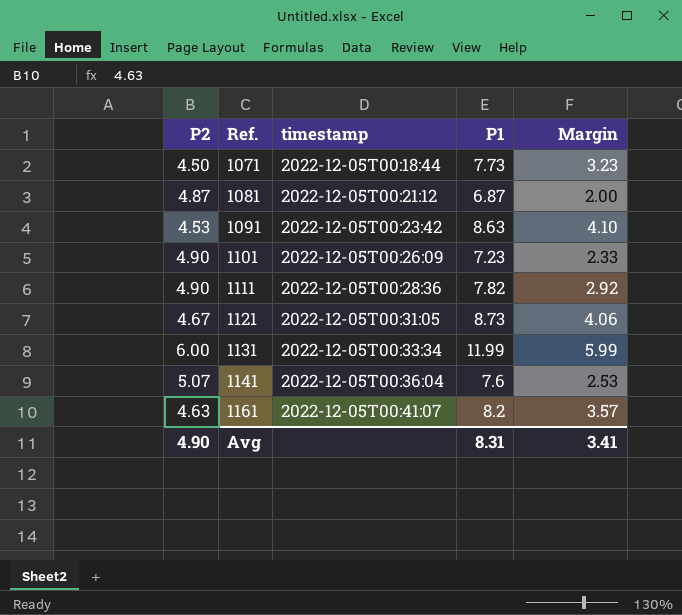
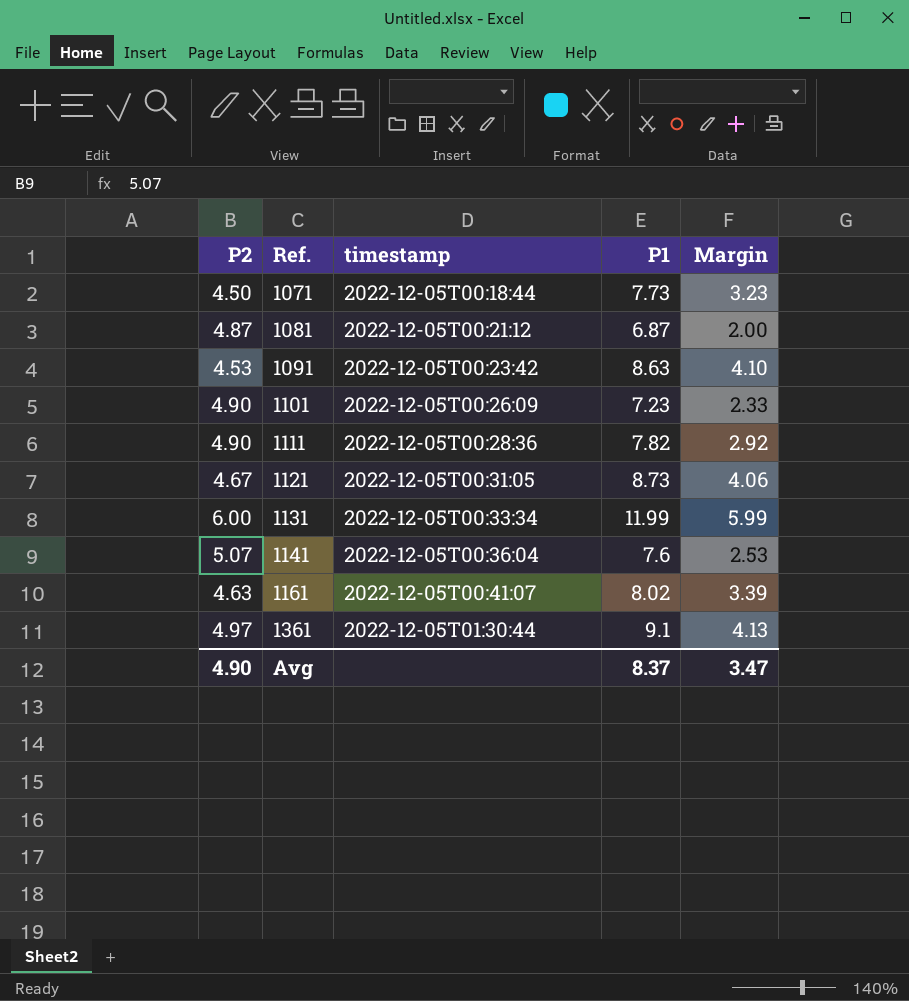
1161 | P1: 8.2 -> 8.02
1161 | Margin: 3.57 -> 3.39
row 1361: none -> 4.97 | 2022-12-05T01:30:44 | 9.1 | 4.13
Avg | P1: 8.31 -> 8.37
Avg | Margin: 3.41 -> 3.47

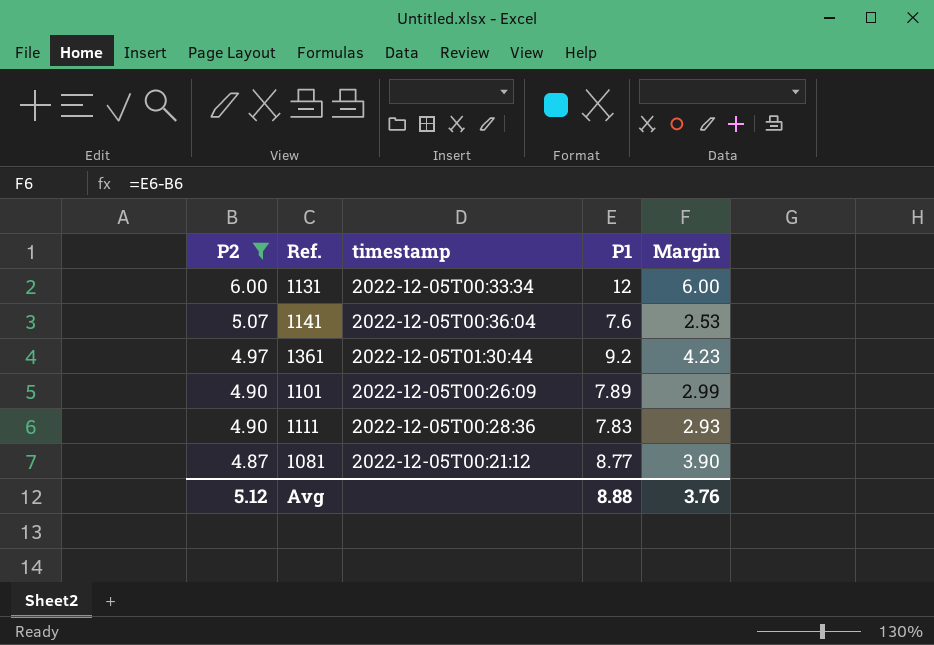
filter: none -> P2 >= 4.87
row order: Ref. ascending -> P2 descending
1131 | P1: 11.99 -> 12
1131 | Margin: 5.99 -> 6.00
1361 | P1: 9.1 -> 9.2
1361 | Margin: 4.13 -> 4.23
1101 | P1: 7.23 -> 7.89
1101 | Margin: 2.33 -> 2.99
1111 | P1: 7.82 -> 7.83
1111 | Margin: 2.92 -> 2.93
1081 | P1: 6.87 -> 8.77
1081 | Margin: 2.00 -> 3.90
Avg | P2: 4.90 -> 5.12
Avg | P1: 8.37 -> 8.88
Avg | Margin: 3.47 -> 3.76

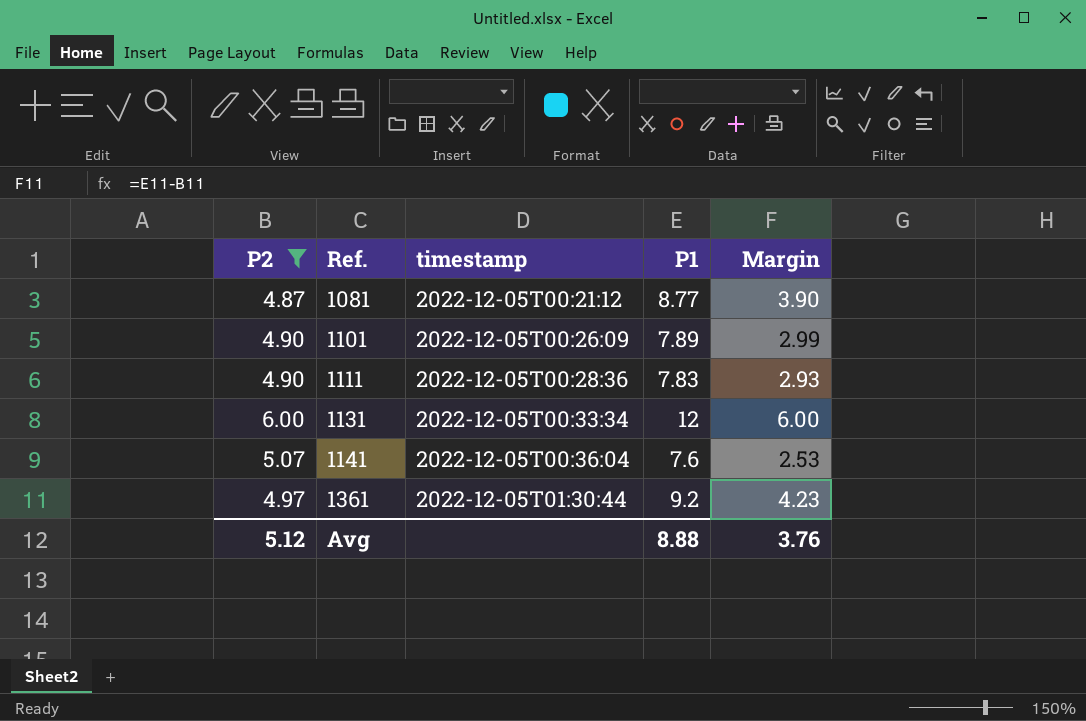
row order: P2 descending -> Ref. ascending

